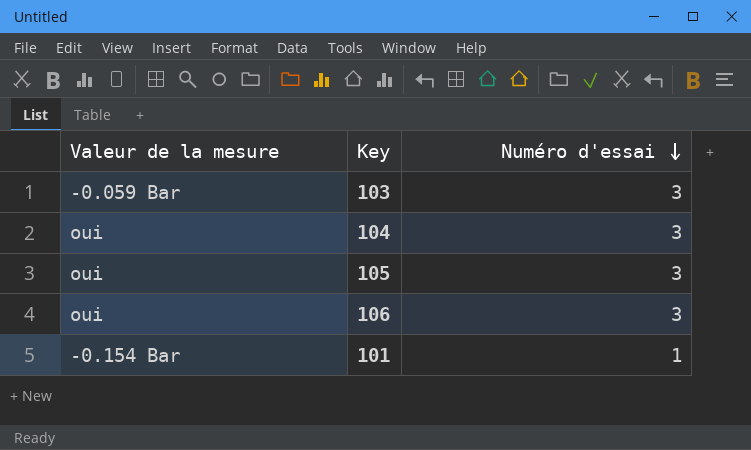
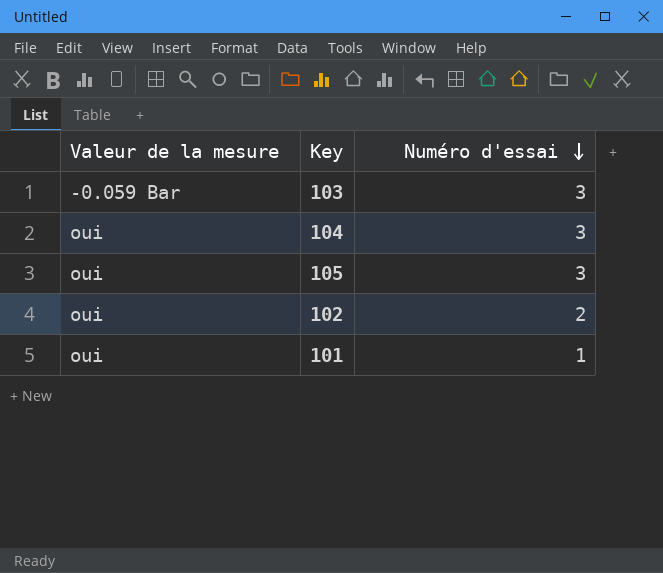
row 106: oui | 3 -> none
row 102: none -> oui | 2
101 | Valeur de la mesure: -0.154 Bar -> oui

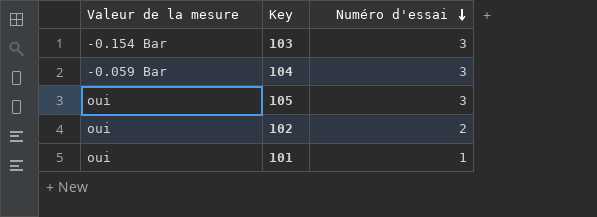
103 | Valeur de la mesure: -0.059 Bar -> -0.154 Bar
104 | Valeur de la mesure: oui -> -0.059 Bar

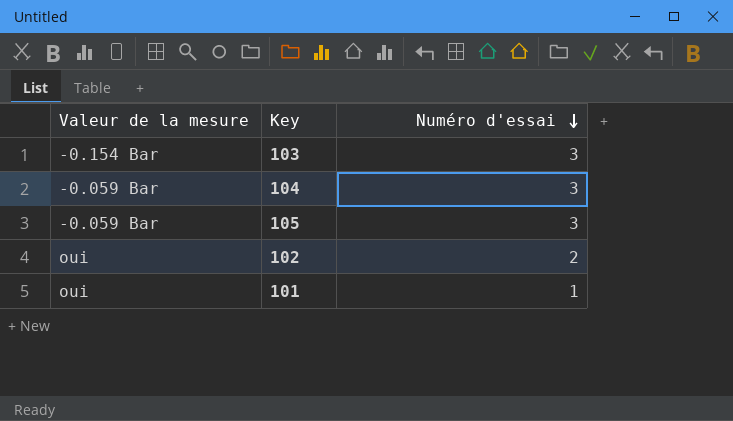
105 | Valeur de la mesure: oui -> -0.059 Bar

